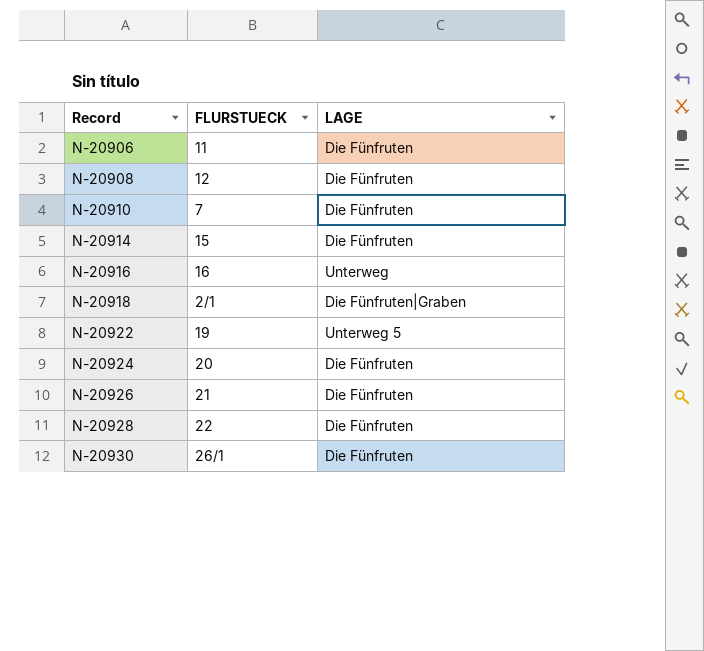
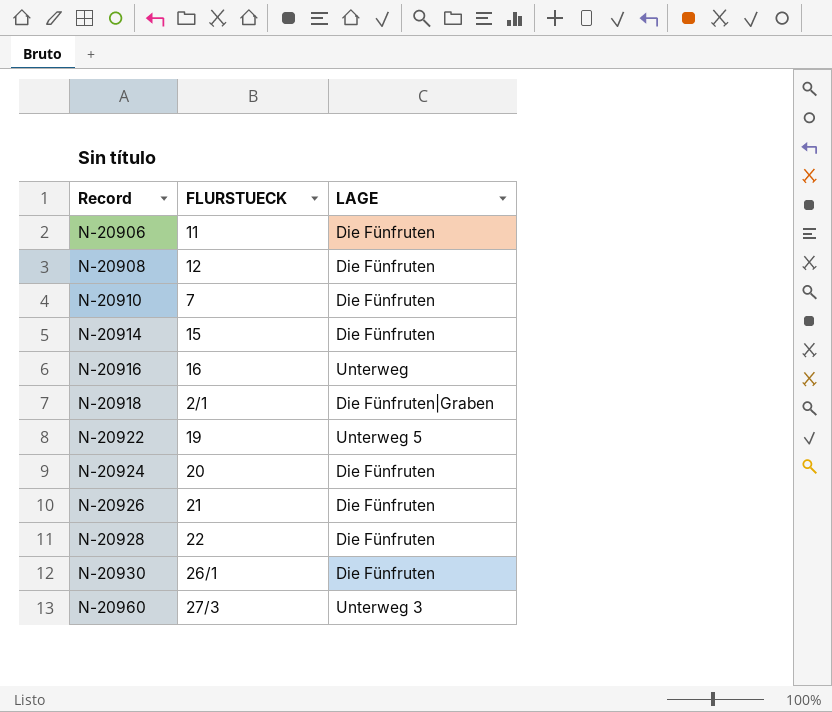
row N-20960: none -> 27/3 | Unterweg 3

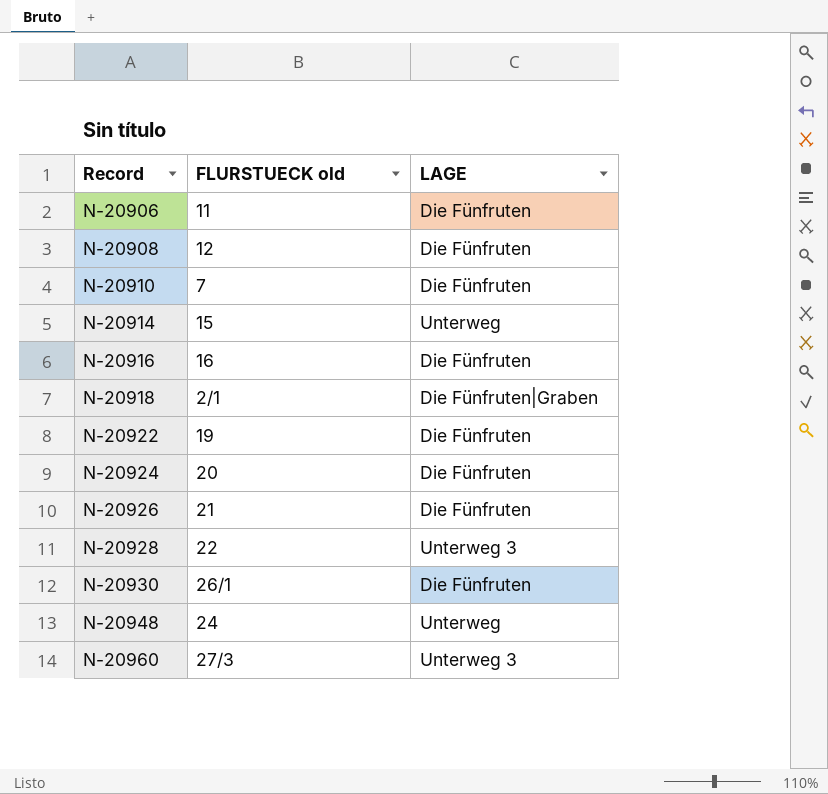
column name: FLURSTUECK -> FLURSTUECK old
N-20914 | LAGE: Die Fünfruten -> Unterweg
N-20916 | LAGE: Unterweg -> Die Fünfruten
N-20922 | LAGE: Unterweg 5 -> Die Fünfruten
N-20928 | LAGE: Die Fünfruten -> Unterweg 3
row N-20948: none -> 24 | Unterweg

